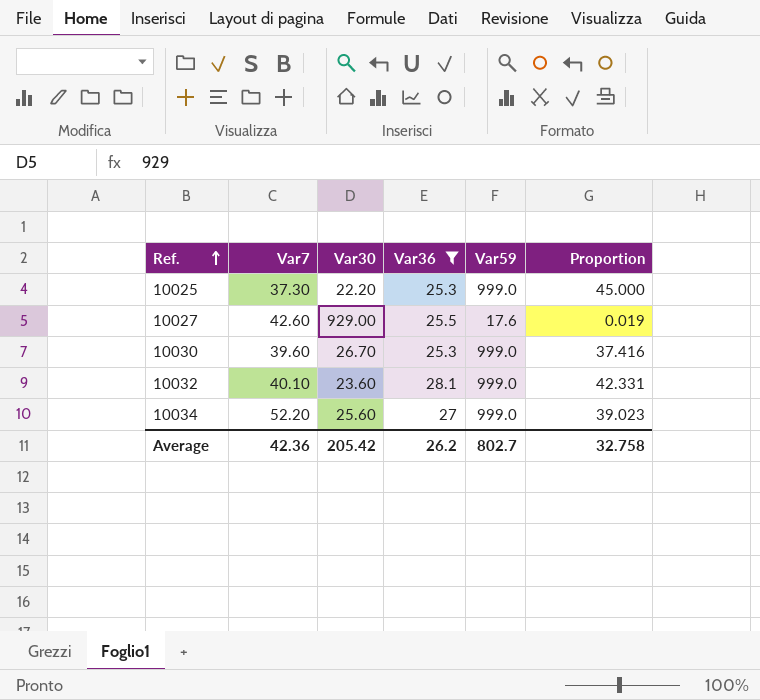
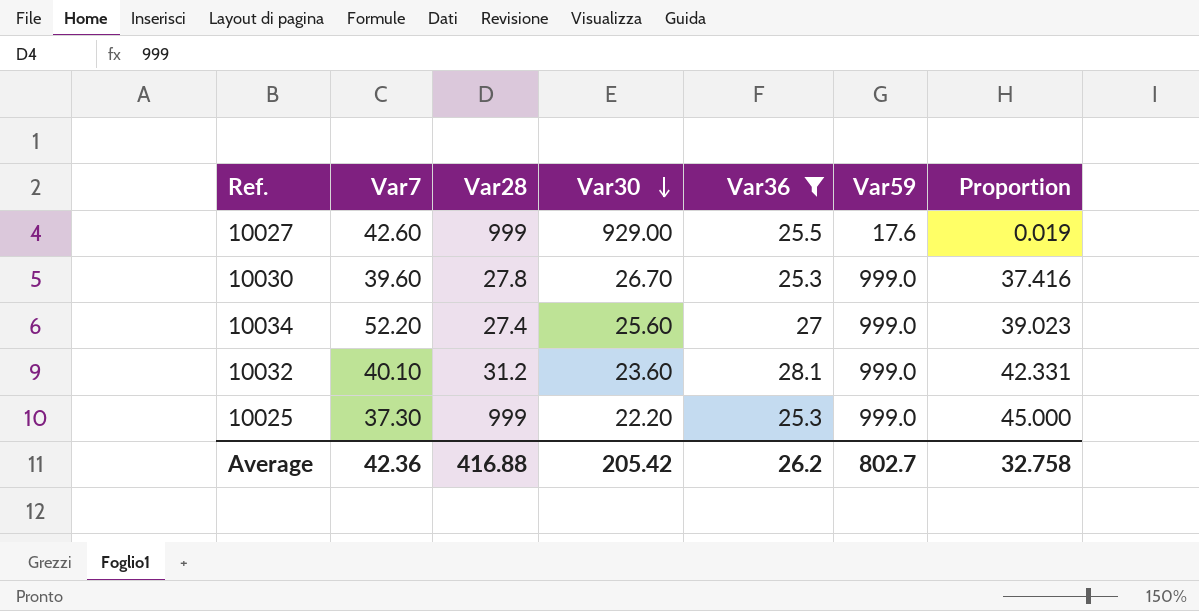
row order: Ref. ascending -> Var30 descending
column Var28 | position: none -> 3

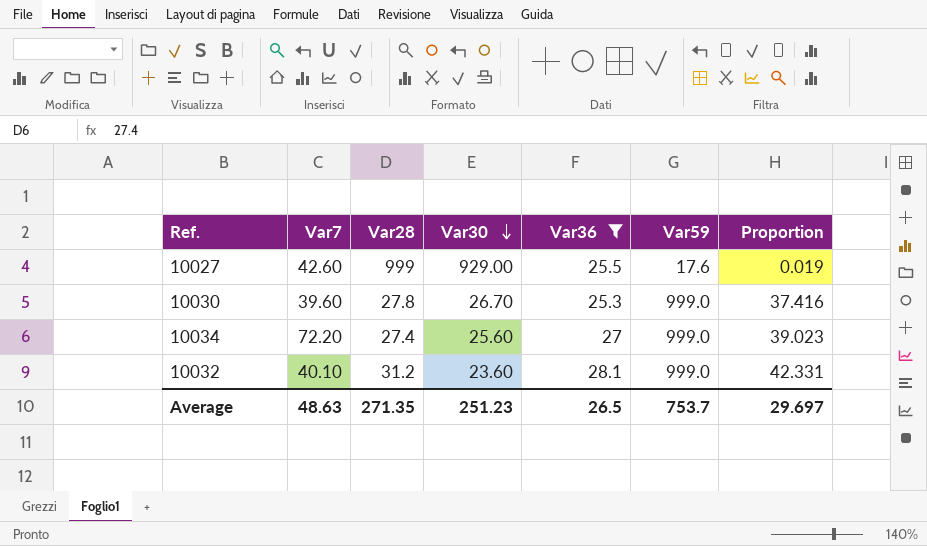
row 10025: 37.30 | 999 | 22.20 | 25.3 | 999.0 | 45.000 -> none
10034 | Var7: 52.20 -> 72.20
Average | Var7: 42.36 -> 48.63
Average | Var28: 416.88 -> 271.35
Average | Var30: 205.42 -> 251.23
Average | Var36: 26.2 -> 26.5
Average | Var59: 802.7 -> 753.7
Average | Proportion: 32.758 -> 29.697

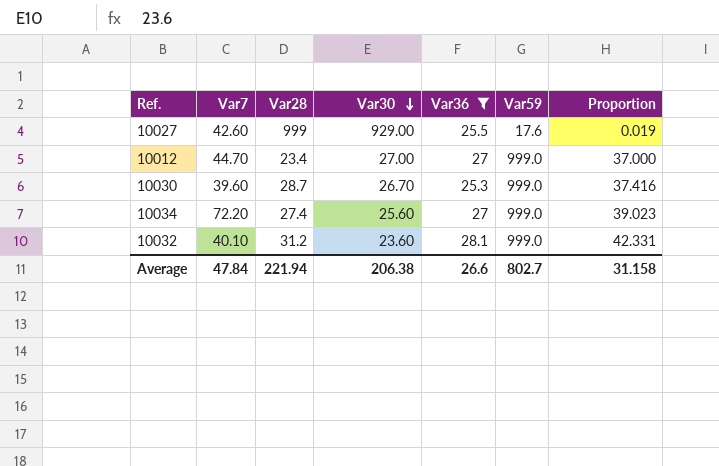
row 10012: none -> 44.70 | 23.4 | 27.00 | 27 | 999.0 | 37.000
10030 | Var28: 27.8 -> 28.7
Average | Var7: 48.63 -> 47.84
Average | Var28: 271.35 -> 221.94
Average | Var30: 251.23 -> 206.38
Average | Var36: 26.5 -> 26.6
Average | Var59: 753.7 -> 802.7
Average | Proportion: 29.697 -> 31.158

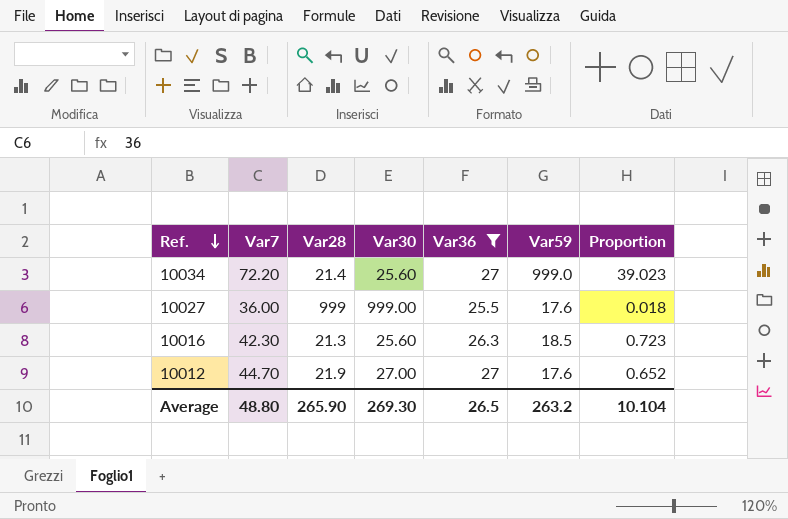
row order: Var30 descending -> Ref. descending
row 10030: 39.60 | 28.7 | 26.70 | 25.3 | 999.0 | 37.416 -> none
row 10032: 40.10 | 31.2 | 23.60 | 28.1 | 999.0 | 42.331 -> none
10034 | Var28: 27.4 -> 21.4
10027 | Var7: 42.60 -> 36.00
10027 | Var30: 929.00 -> 999.00
10027 | Proportion: 0.019 -> 0.018
row 10016: none -> 42.30 | 21.3 | 25.60 | 26.3 | 18.5 | 0.723
10012 | Var28: 23.4 -> 21.9
10012 | Var59: 999.0 -> 17.6
10012 | Proportion: 37.000 -> 0.652
Average | Var7: 47.84 -> 48.80
Average | Var28: 221.94 -> 265.90
Average | Var30: 206.38 -> 269.30
Average | Var36: 26.6 -> 26.5
Average | Var59: 802.7 -> 263.2
Average | Proportion: 31.158 -> 10.104

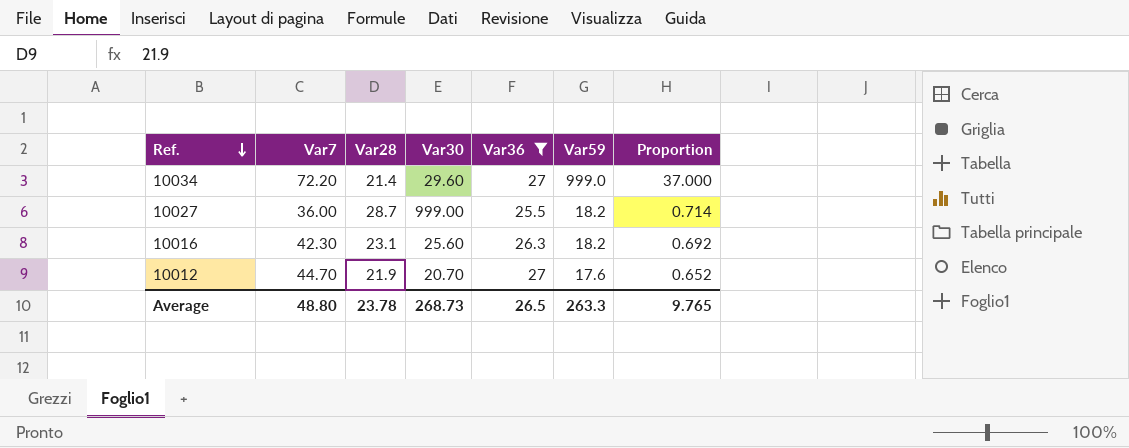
column Proportion | formula: [Var59] / [Var30] -> [Var59] / [Var36]
10034 | Var30: 25.60 -> 29.60
10027 | Var28: 999 -> 28.7
10027 | Var59: 17.6 -> 18.2
10016 | Var28: 21.3 -> 23.1
10016 | Var59: 18.5 -> 18.2
10012 | Var30: 27.00 -> 20.70
Average | Var28: 265.90 -> 23.78
Average | Var30: 269.30 -> 268.73
Average | Var59: 263.2 -> 263.3
Average | Proportion: 10.104 -> 9.765

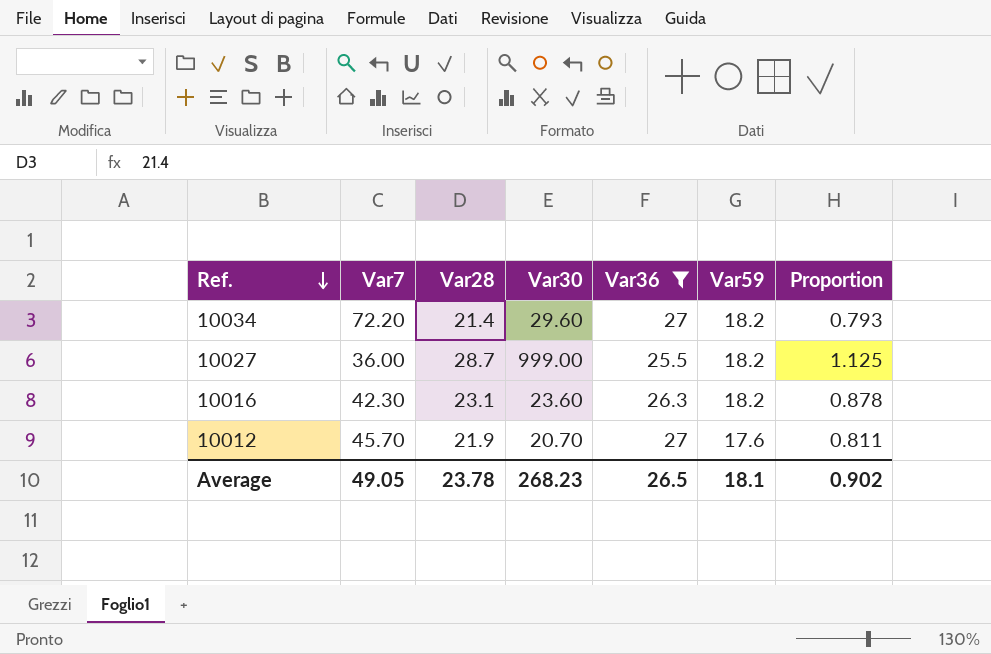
column Proportion | formula: [Var59] / [Var36] -> [Var28] / [Var36]
10034 | Var59: 999.0 -> 18.2
10016 | Var30: 25.60 -> 23.60
10012 | Var7: 44.70 -> 45.70
Average | Var7: 48.80 -> 49.05
Average | Var30: 268.73 -> 268.23
Average | Var59: 263.3 -> 18.1
Average | Proportion: 9.765 -> 0.902

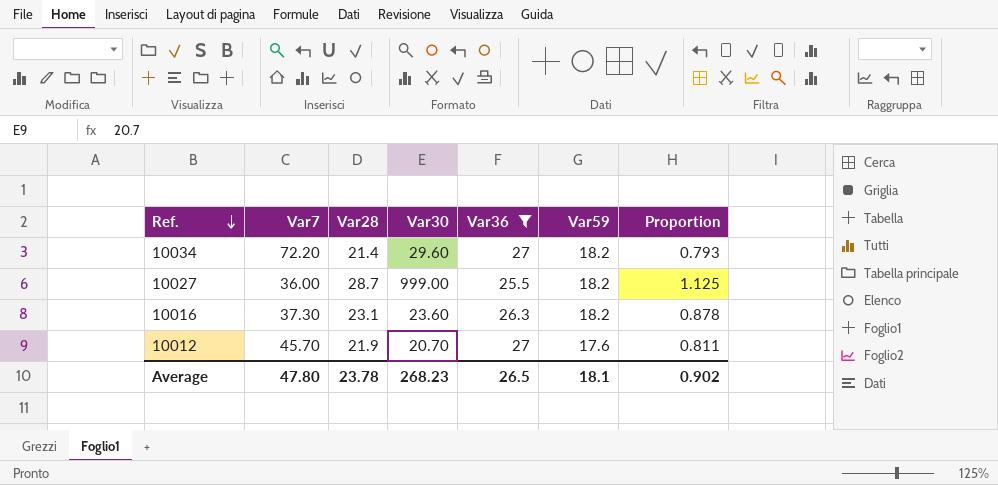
10016 | Var7: 42.30 -> 37.30
Average | Var7: 49.05 -> 47.80

